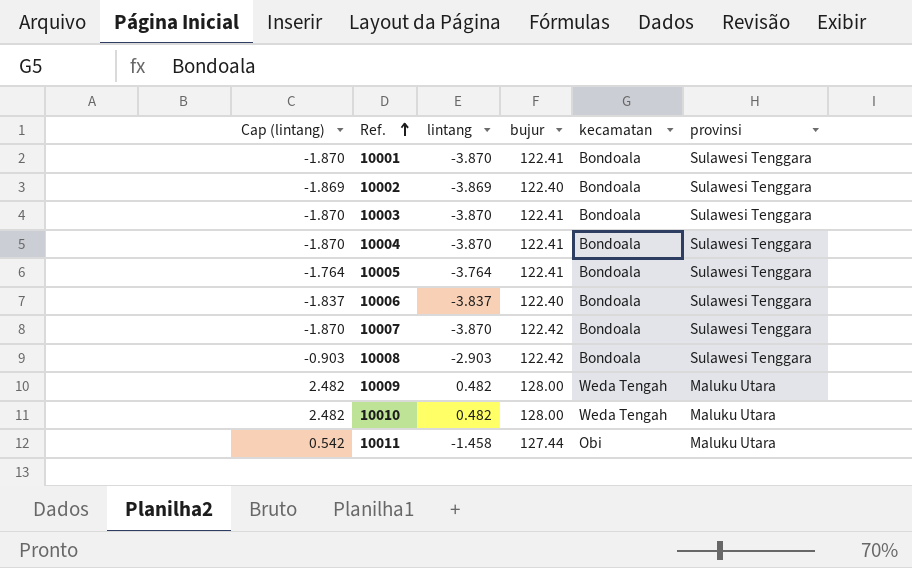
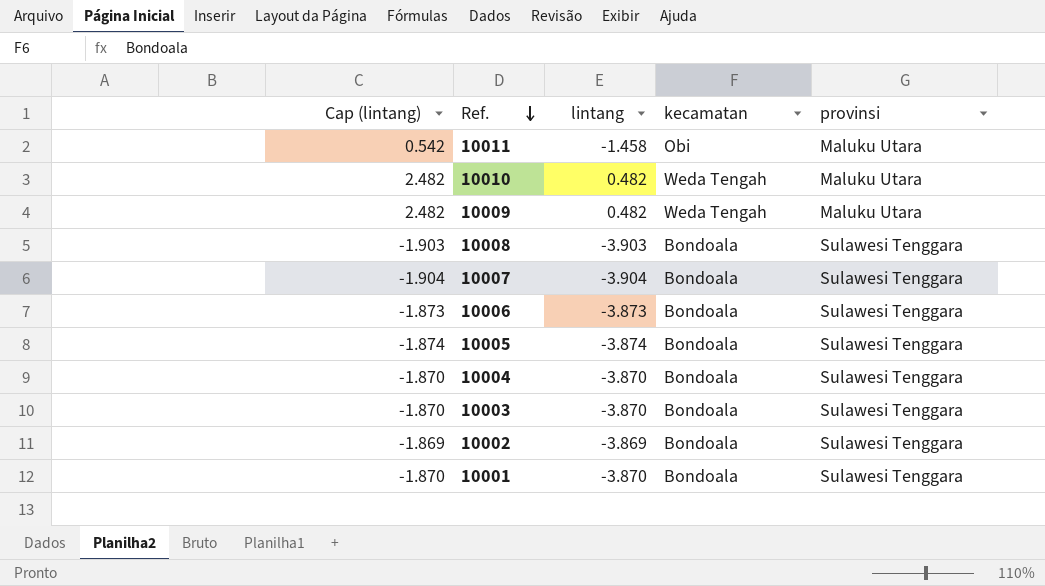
row order: Ref. ascending -> Ref. descending
column bujur | position: 4 -> none
10008 | Cap (lintang): -0.903 -> -1.903
10008 | lintang: -2.903 -> -3.903
10007 | Cap (lintang): -1.870 -> -1.904
10007 | lintang: -3.870 -> -3.904
10006 | Cap (lintang): -1.837 -> -1.873
10006 | lintang: -3.837 -> -3.873
10005 | Cap (lintang): -1.764 -> -1.874
10005 | lintang: -3.764 -> -3.874

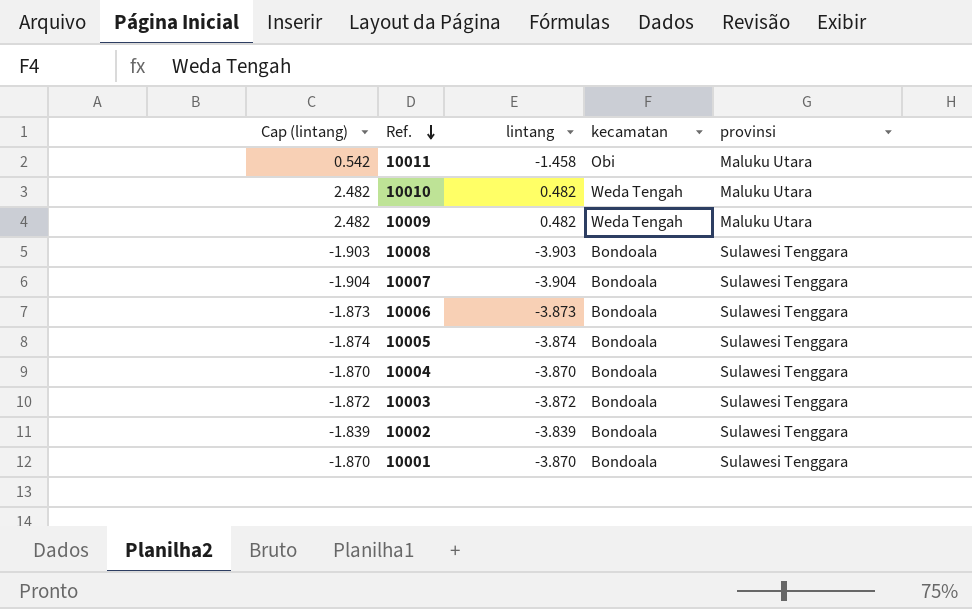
10003 | Cap (lintang): -1.870 -> -1.872
10003 | lintang: -3.870 -> -3.872
10002 | Cap (lintang): -1.869 -> -1.839
10002 | lintang: -3.869 -> -3.839

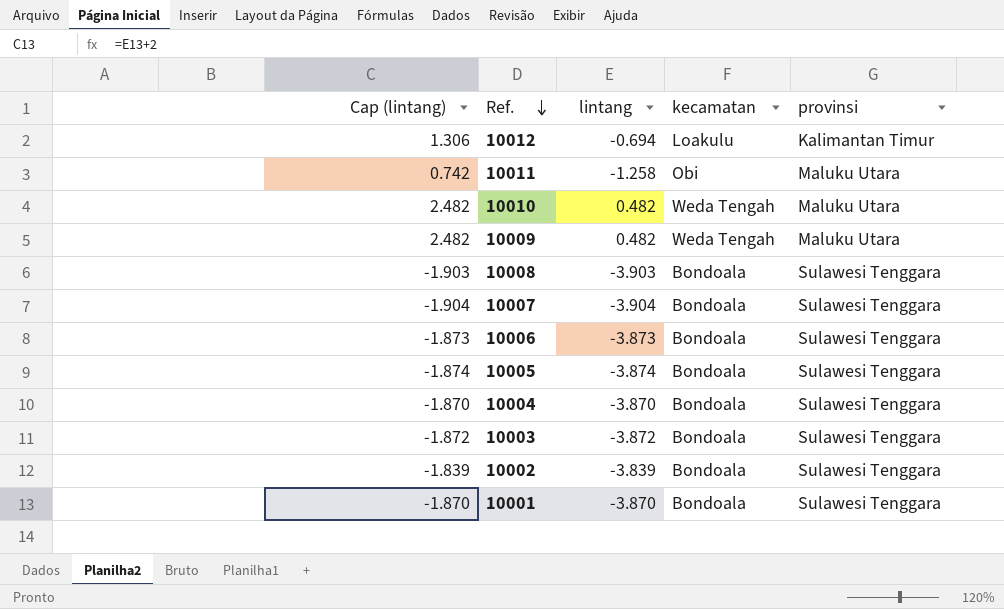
row 10012: none -> 1.306 | -0.694 | Loakulu | Kalimantan Timur
10011 | Cap (lintang): 0.542 -> 0.742
10011 | lintang: -1.458 -> -1.258

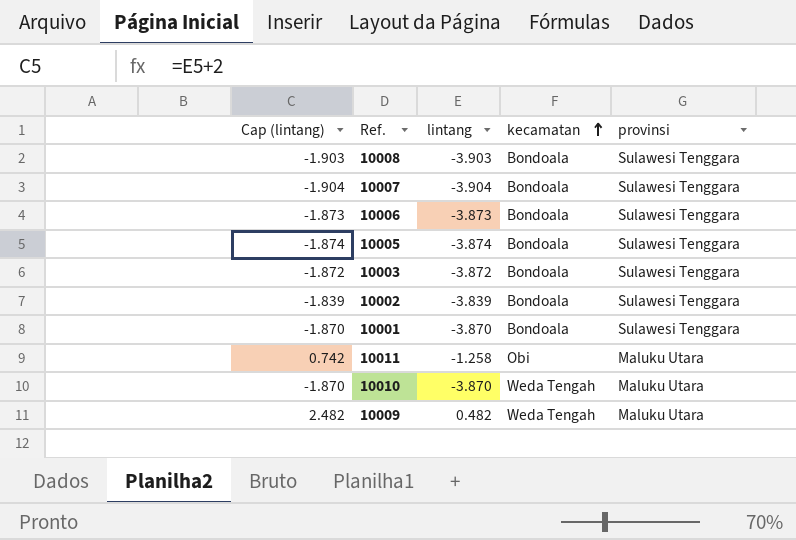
row order: Ref. descending -> kecamatan ascending
row 10012: 1.306 | -0.694 | Loakulu | Kalimantan Timur -> none
row 10004: -1.870 | -3.870 | Bondoala | Sulawesi Tenggara -> none
10010 | Cap (lintang): 2.482 -> -1.870
10010 | lintang: 0.482 -> -3.870

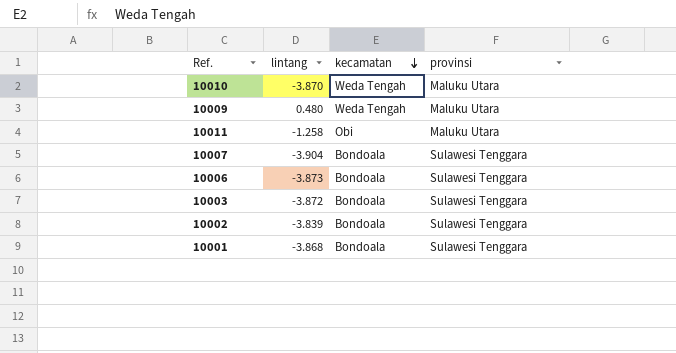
row order: kecamatan ascending -> kecamatan descending
column Cap (lintang) | formula: [lintang] + 2 -> none
row 10008: -1.903 | -3.903 | Bondoala | Sulawesi Tenggara -> none
row 10005: -1.874 | -3.874 | Bondoala | Sulawesi Tenggara -> none
10009 | lintang: 0.482 -> 0.480
10001 | lintang: -3.870 -> -3.868

